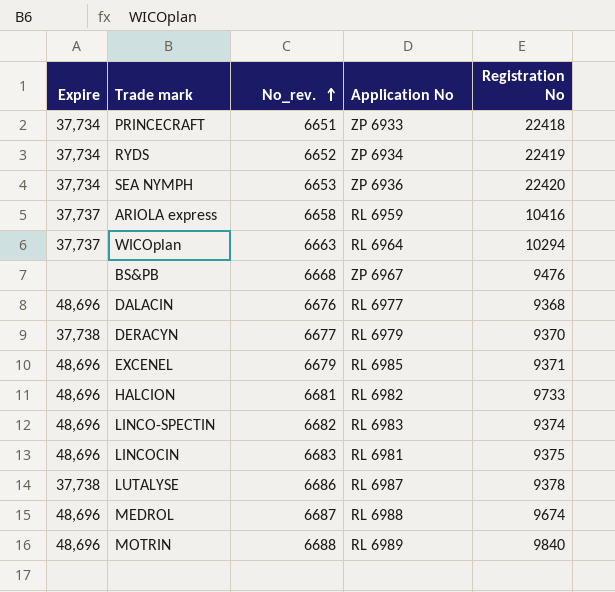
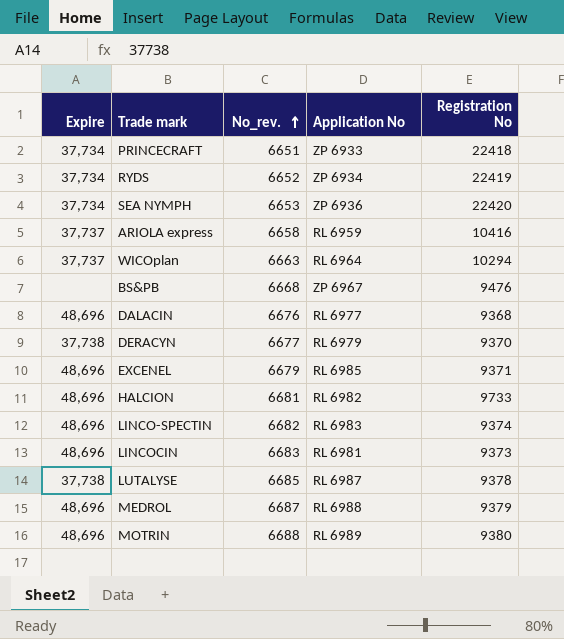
LINCOCIN | Registration No: 9375 -> 9373
LUTALYSE | No_rev.: 6686 -> 6685
MEDROL | Registration No: 9674 -> 9379
MOTRIN | Registration No: 9840 -> 9380

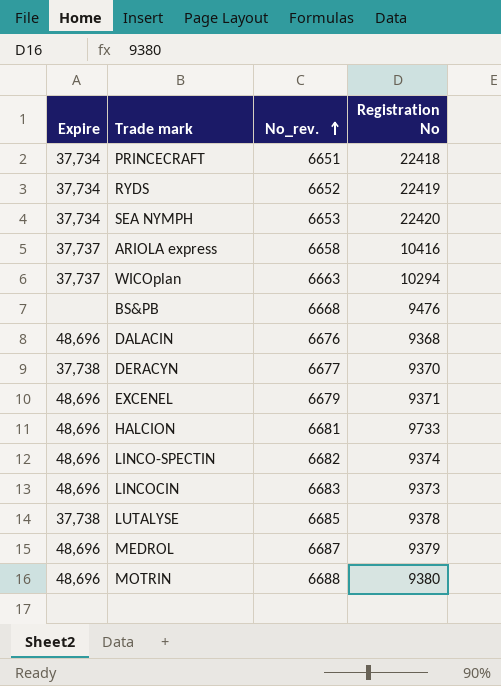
column Application No | position: 4 -> none

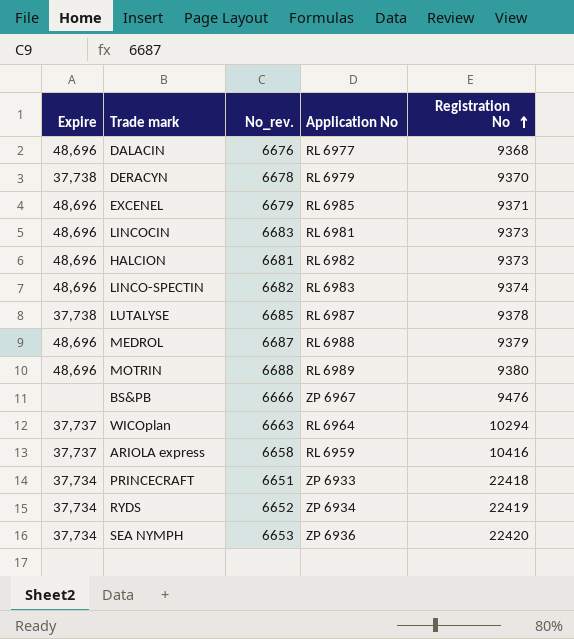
row order: No_rev. ascending -> Registration No ascending
column Application No | position: none -> 4
DERACYN | No_rev.: 6677 -> 6678
HALCION | Registration No: 9733 -> 9373
BS&PB | No_rev.: 6668 -> 6666

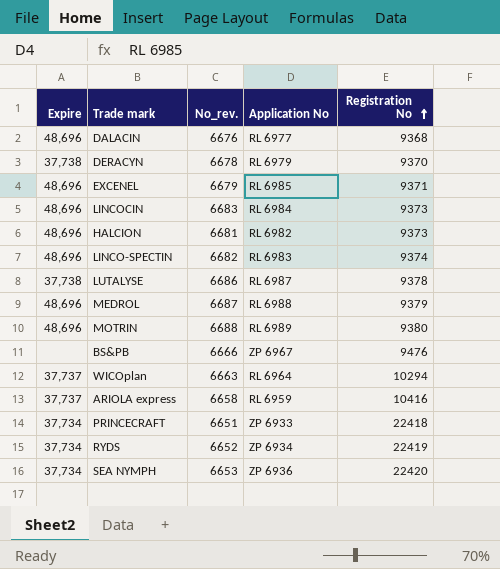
LINCOCIN | Application No: RL 6981 -> RL 6984
LUTALYSE | No_rev.: 6685 -> 6686

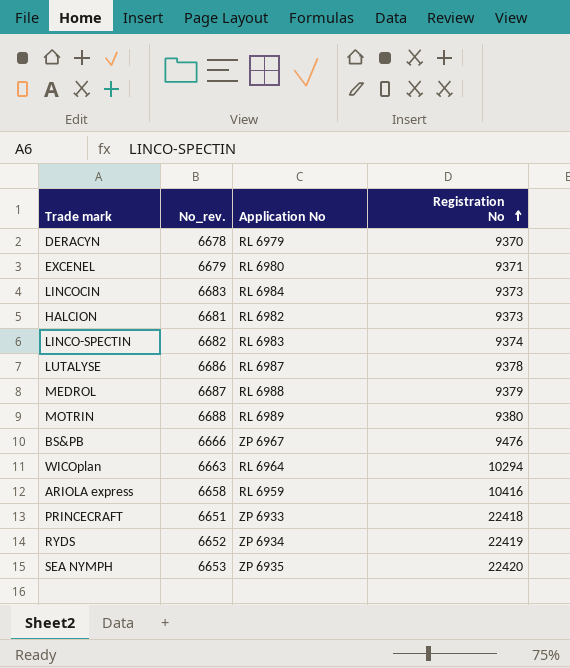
column Expire | position: 1 -> none
row DALACIN: 48,696 | 6676 | RL 6977 | 9368 -> none
EXCENEL | Application No: RL 6985 -> RL 6980
SEA NYMPH | Application No: ZP 6936 -> ZP 6935

